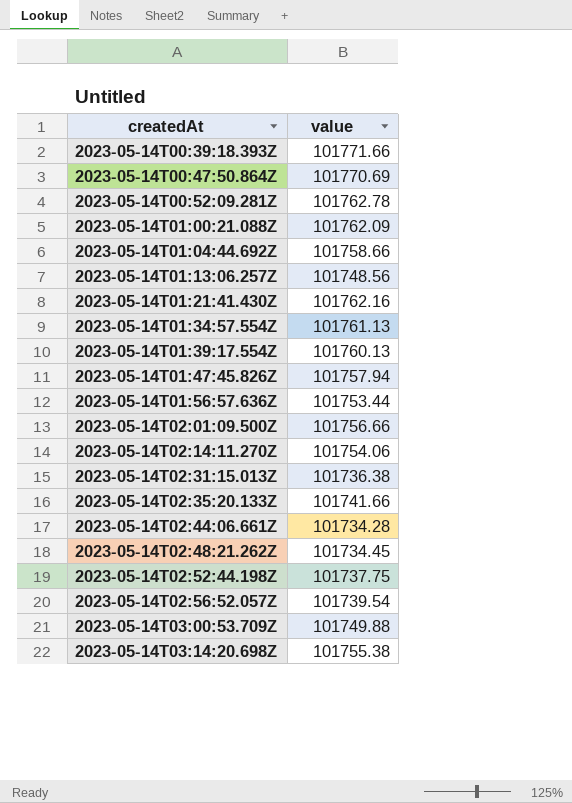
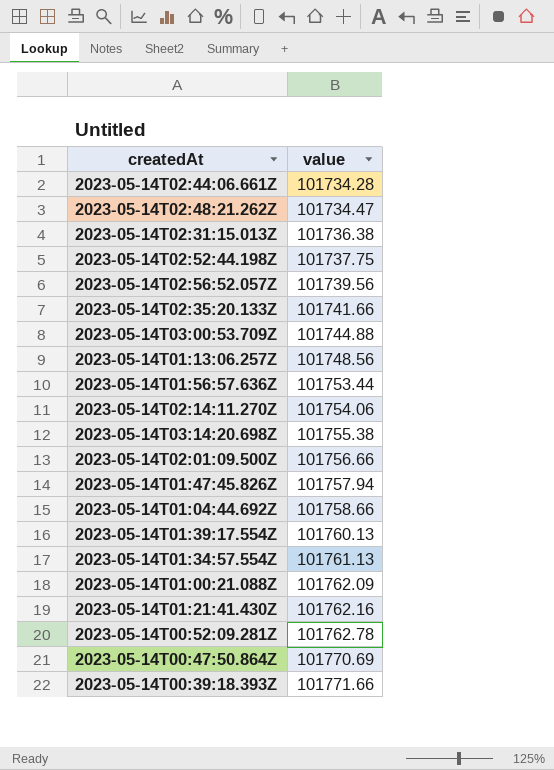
row order: createdAt ascending -> value ascending
2023-05-14T02:48:21.262Z | value: 101734.45 -> 101734.47
2023-05-14T02:56:52.057Z | value: 101739.54 -> 101739.56
2023-05-14T03:00:53.709Z | value: 101749.88 -> 101744.88

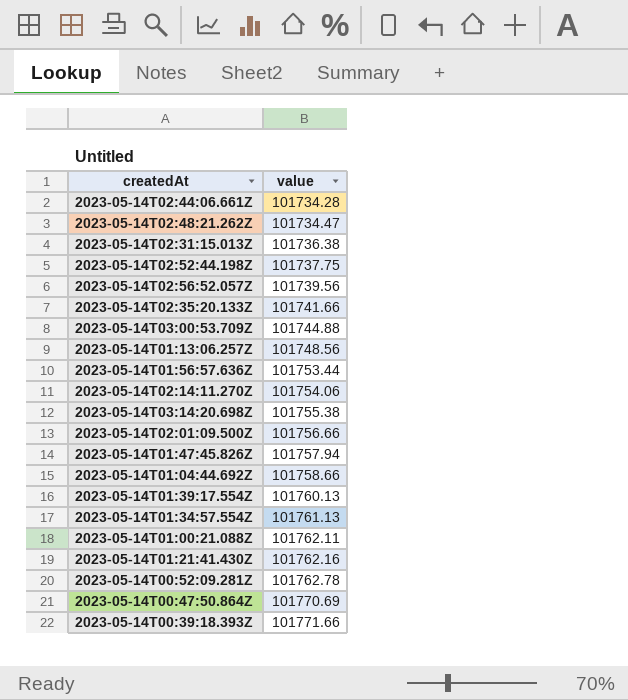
2023-05-14T01:00:21.088Z | value: 101762.09 -> 101762.11

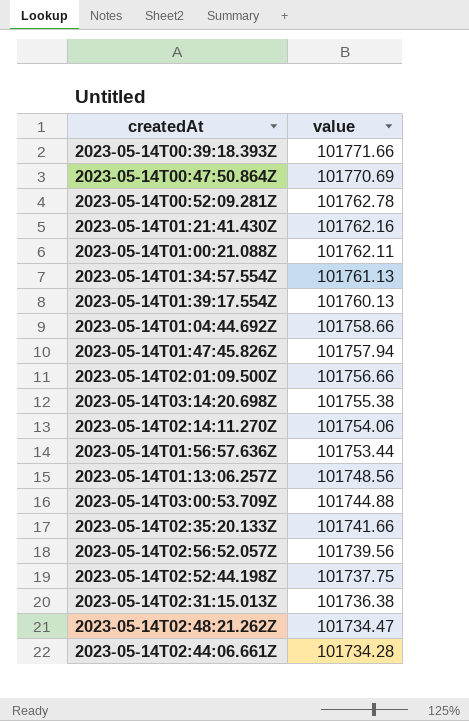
row order: value ascending -> value descending

